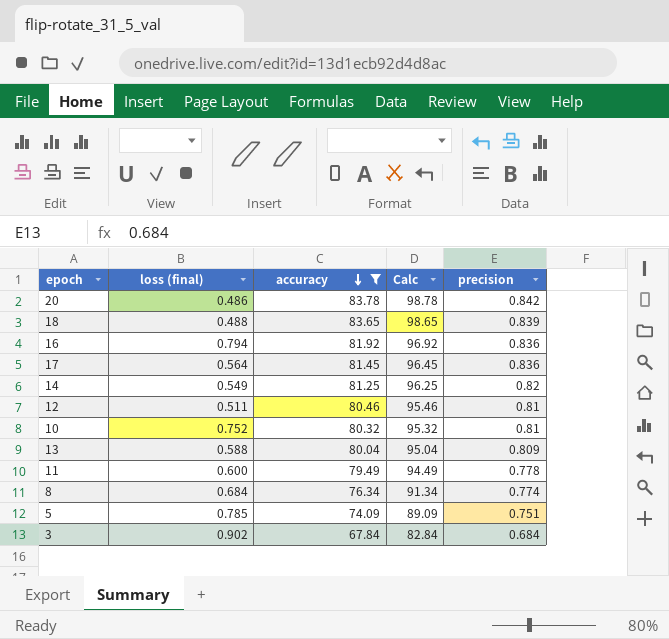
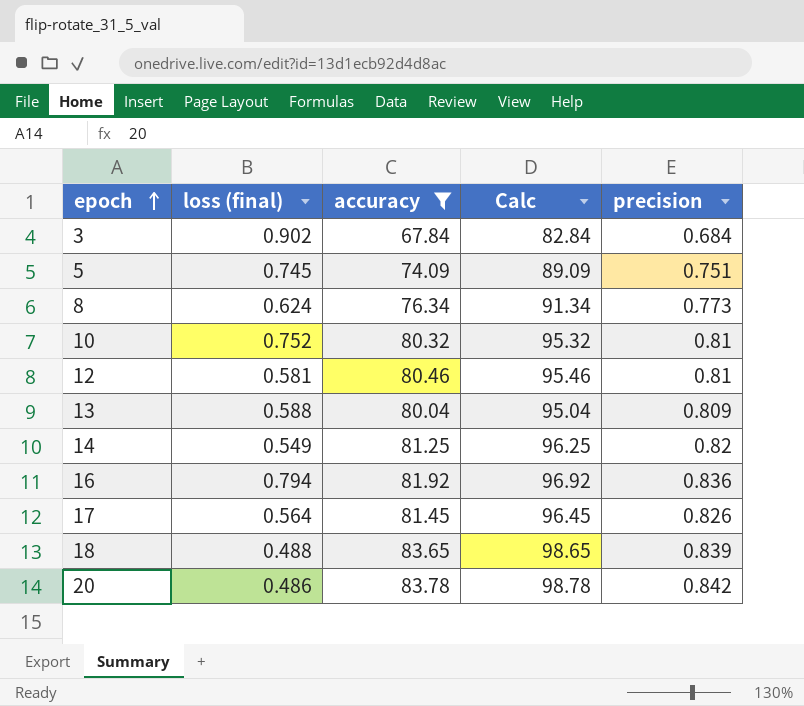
row order: accuracy descending -> epoch ascending
row 11: 0.600 | 79.49 | 94.49 | 0.778 -> none
5 | loss (final): 0.785 -> 0.745
8 | loss (final): 0.684 -> 0.624
8 | precision: 0.774 -> 0.773
12 | loss (final): 0.511 -> 0.581
17 | precision: 0.836 -> 0.826

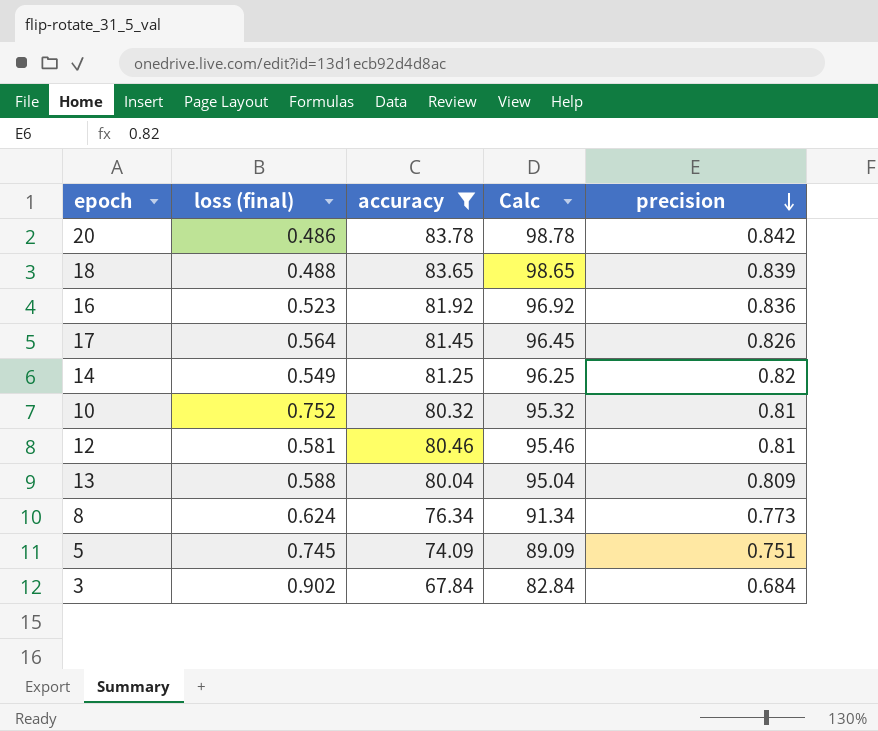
row order: epoch ascending -> precision descending
16 | loss (final): 0.794 -> 0.523

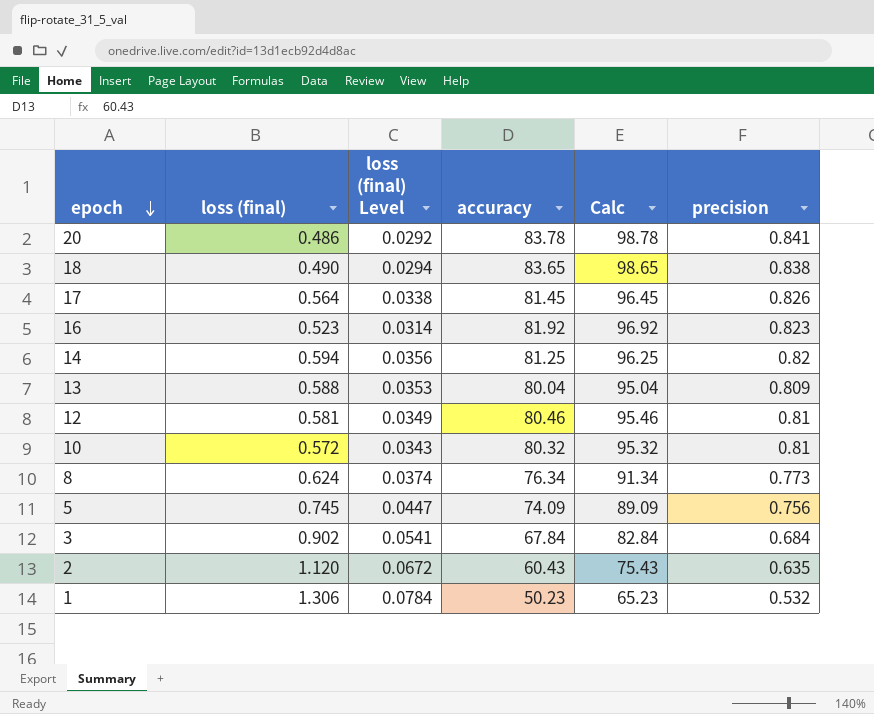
filter: accuracy >= 67.84 -> none
row order: precision descending -> epoch descending
column loss (final) Level | formula: none -> [loss (final)] * 0.06
20 | precision: 0.842 -> 0.841
18 | loss (final): 0.488 -> 0.490
18 | precision: 0.839 -> 0.838
16 | precision: 0.836 -> 0.823
14 | loss (final): 0.549 -> 0.594
10 | loss (final): 0.752 -> 0.572
5 | precision: 0.751 -> 0.756

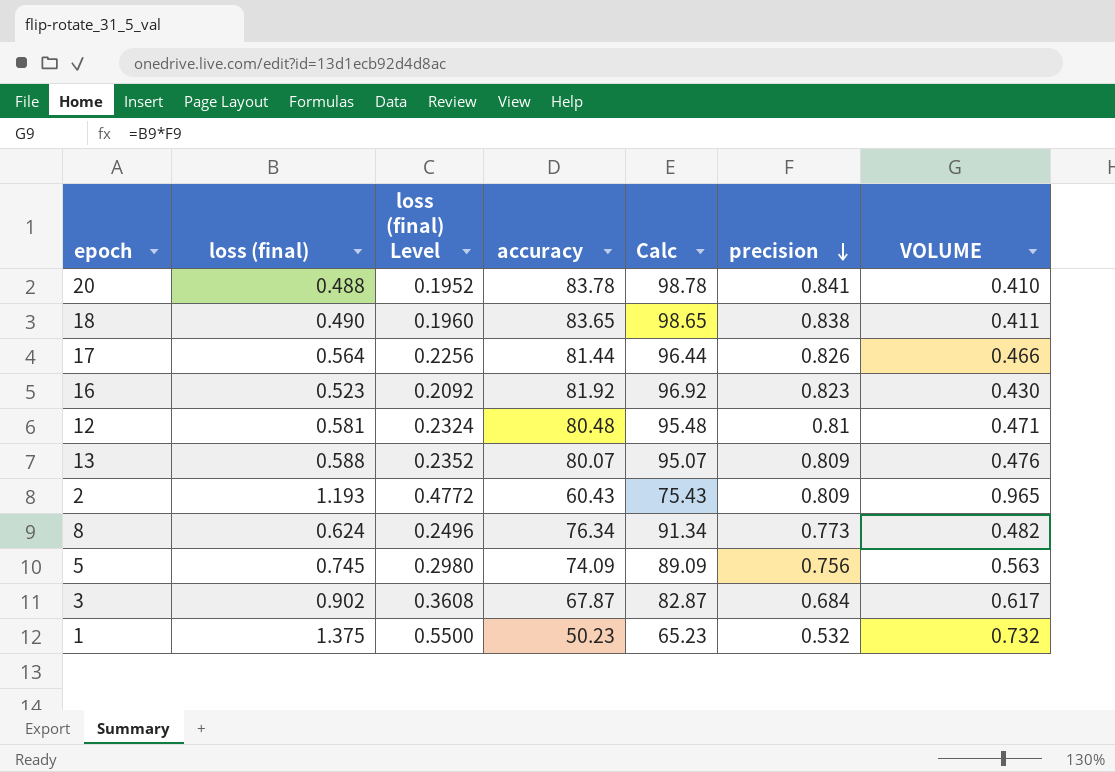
row order: epoch descending -> precision descending
column loss (final) Level | formula: [loss (final)] * 0.06 -> [loss (final)] * 0.4
column VOLUME | formula: none -> [loss (final)] * [precision]
row 14: 0.594 | 0.0356 | 81.25 | 96.25 | 0.82 -> none
row 10: 0.572 | 0.0343 | 80.32 | 95.32 | 0.81 -> none
20 | loss (final): 0.486 -> 0.488
17 | accuracy: 81.45 -> 81.44
17 | Calc: 96.45 -> 96.44
12 | accuracy: 80.46 -> 80.48
12 | Calc: 95.46 -> 95.48
13 | accuracy: 80.04 -> 80.07
13 | Calc: 95.04 -> 95.07
2 | loss (final): 1.120 -> 1.193
2 | precision: 0.635 -> 0.809
3 | accuracy: 67.84 -> 67.87
3 | Calc: 82.84 -> 82.87
1 | loss (final): 1.306 -> 1.375

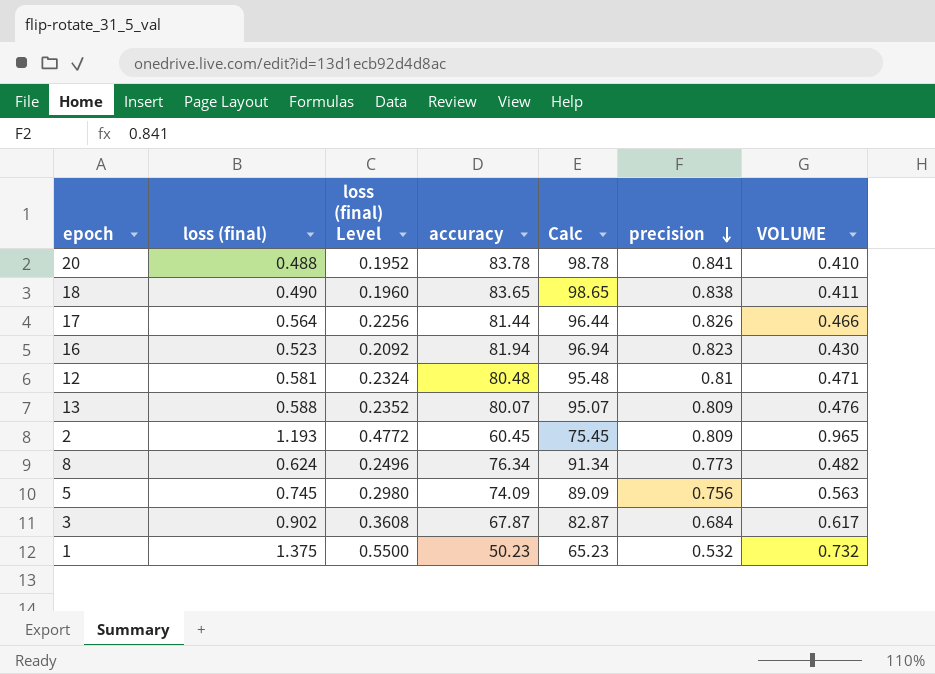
16 | accuracy: 81.92 -> 81.94
16 | Calc: 96.92 -> 96.94
2 | accuracy: 60.43 -> 60.45
2 | Calc: 75.43 -> 75.45

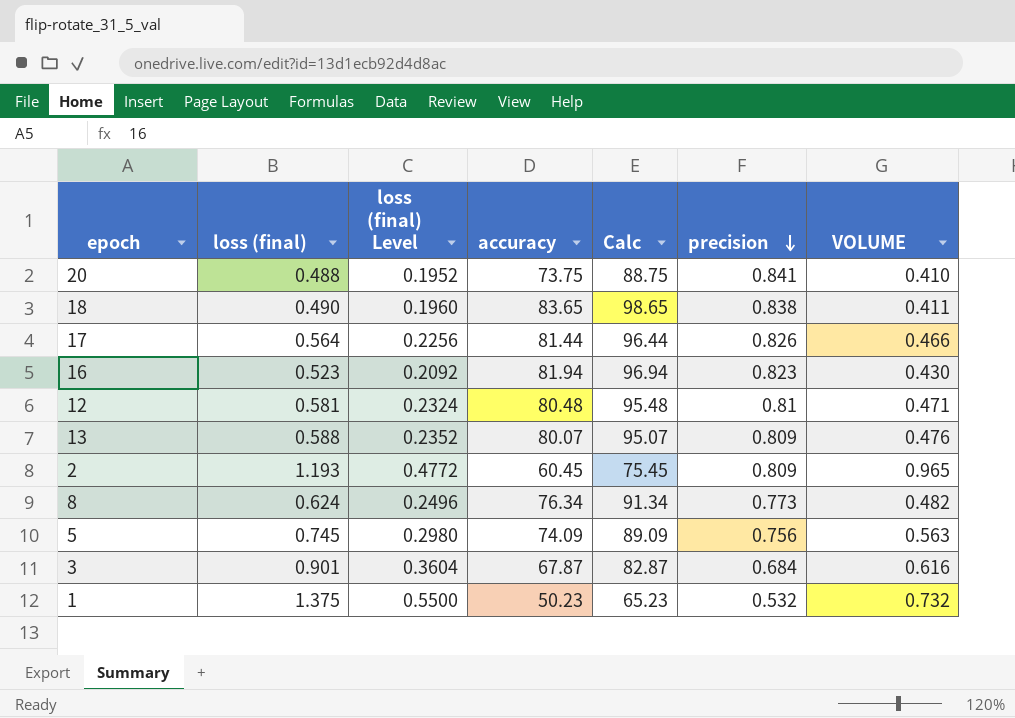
20 | accuracy: 83.78 -> 73.75
20 | Calc: 98.78 -> 88.75
3 | loss (final): 0.902 -> 0.901
3 | loss (final) Level: 0.3608 -> 0.3604
3 | VOLUME: 0.617 -> 0.616

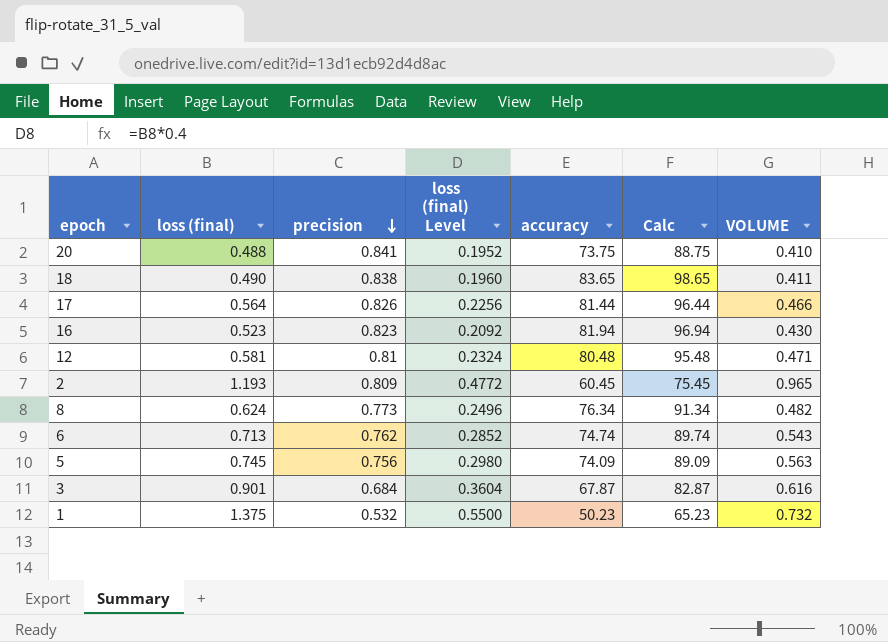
column precision | position: 6 -> 3
row 13: 0.588 | 0.2352 | 80.07 | 95.07 | 0.809 | 0.476 -> none
row 6: none -> 0.713 | 0.762 | 0.2852 | 74.74 | 89.74 | 0.543

